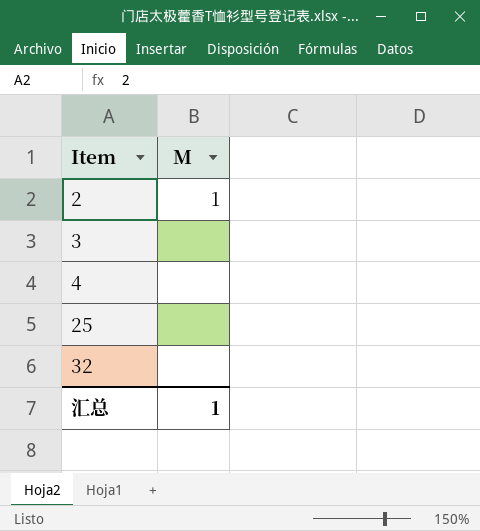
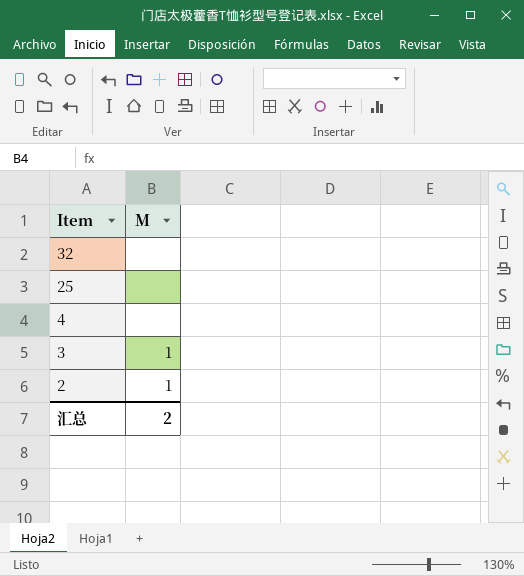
row order: Item ascending -> Item descending
3 | M: none -> 1
汇总 | M: 1 -> 2

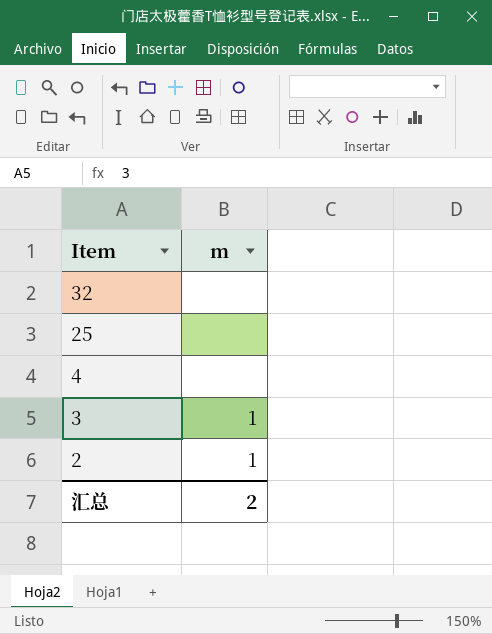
column name: M -> m

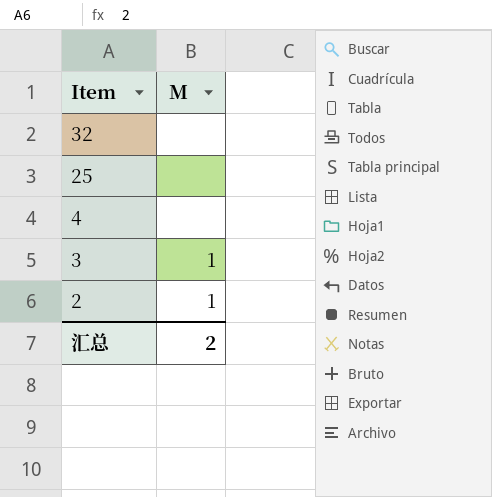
column name: m -> M

